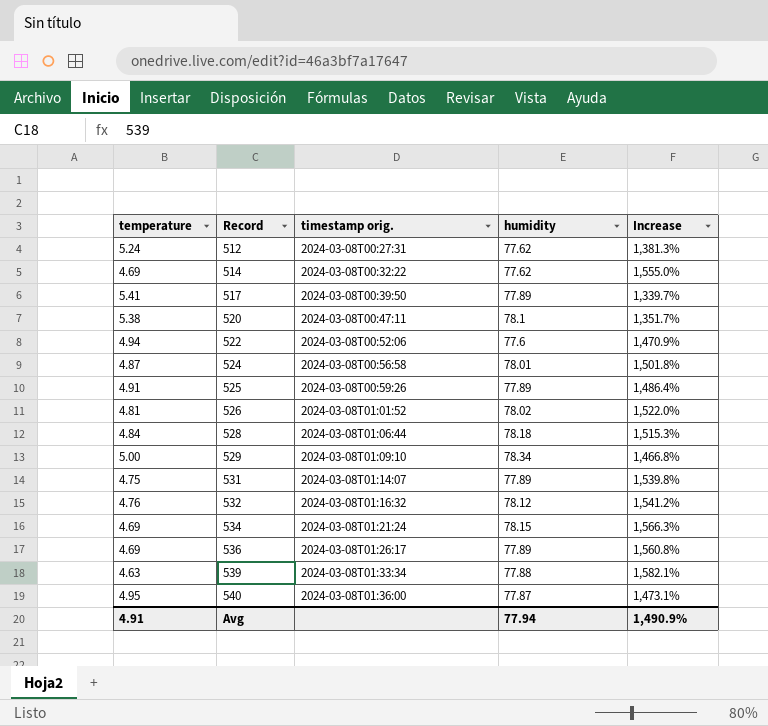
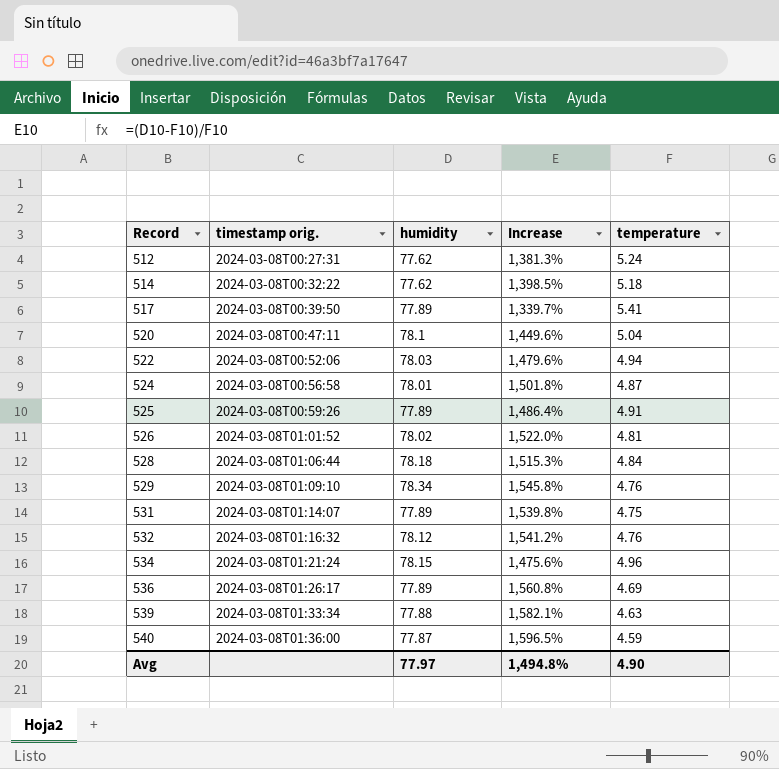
column temperature | position: 1 -> 5
514 | Increase: 1,555.0% -> 1,398.5%
514 | temperature: 4.69 -> 5.18
520 | Increase: 1,351.7% -> 1,449.6%
520 | temperature: 5.38 -> 5.04
522 | humidity: 77.6 -> 78.03
522 | Increase: 1,470.9% -> 1,479.6%
529 | Increase: 1,466.8% -> 1,545.8%
529 | temperature: 5.00 -> 4.76
534 | Increase: 1,566.3% -> 1,475.6%
534 | temperature: 4.69 -> 4.96
540 | Increase: 1,473.1% -> 1,596.5%
540 | temperature: 4.95 -> 4.59
Avg | humidity: 77.94 -> 77.97
Avg | Increase: 1,490.9% -> 1,494.8%
Avg | temperature: 4.91 -> 4.90

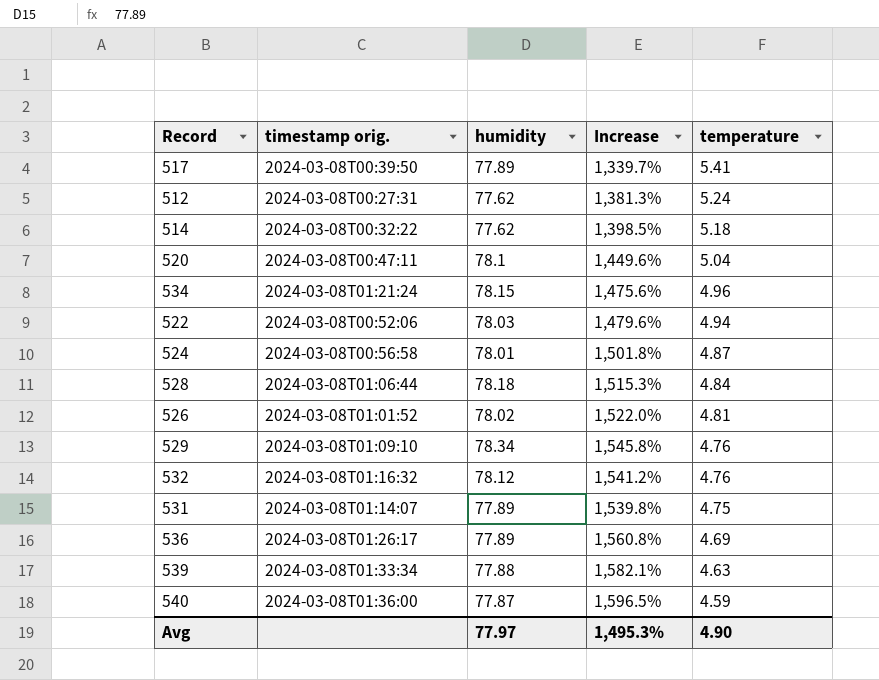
row order: Record ascending -> temperature descending
row 525: 2024-03-08T00:59:26 | 77.89 | 1,486.4% | 4.91 -> none
Avg | Increase: 1,494.8% -> 1,495.3%

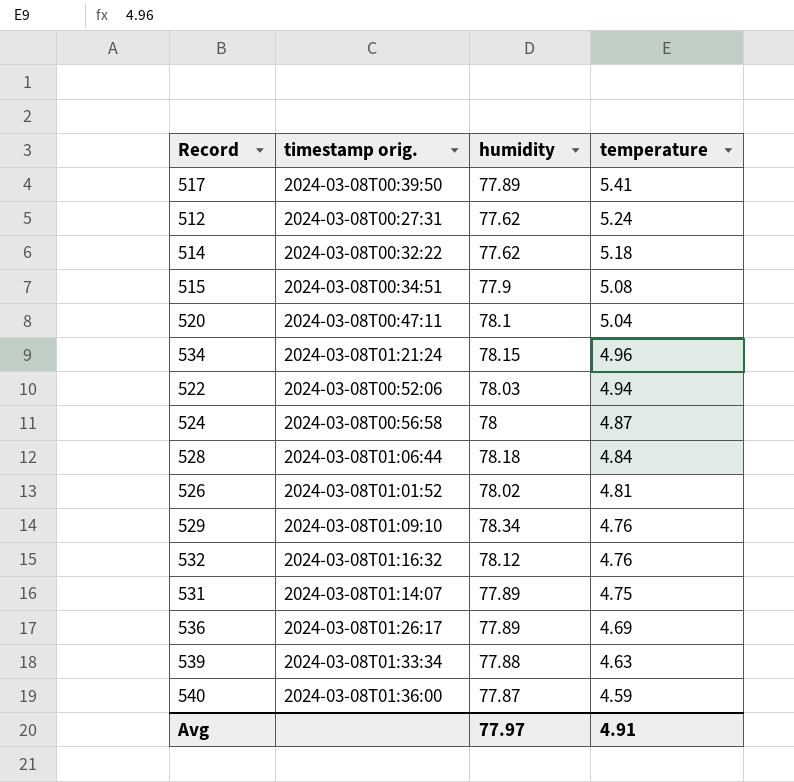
column Increase | formula: ([humidity] - [temperature]) / [temperature] -> none
row 515: none -> 2024-03-08T00:34:51 | 77.9 | 5.08
524 | humidity: 78.01 -> 78
Avg | temperature: 4.90 -> 4.91

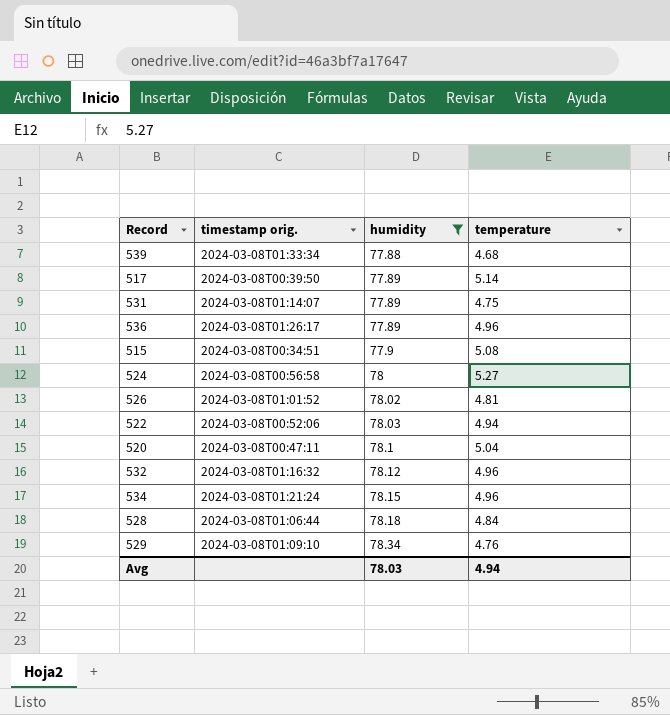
filter: none -> humidity >= 77.88
row order: temperature descending -> humidity ascending
539 | temperature: 4.63 -> 4.68
517 | temperature: 5.41 -> 5.14
536 | temperature: 4.69 -> 4.96
524 | temperature: 4.87 -> 5.27
532 | temperature: 4.76 -> 4.96
Avg | humidity: 77.97 -> 78.03
Avg | temperature: 4.91 -> 4.94

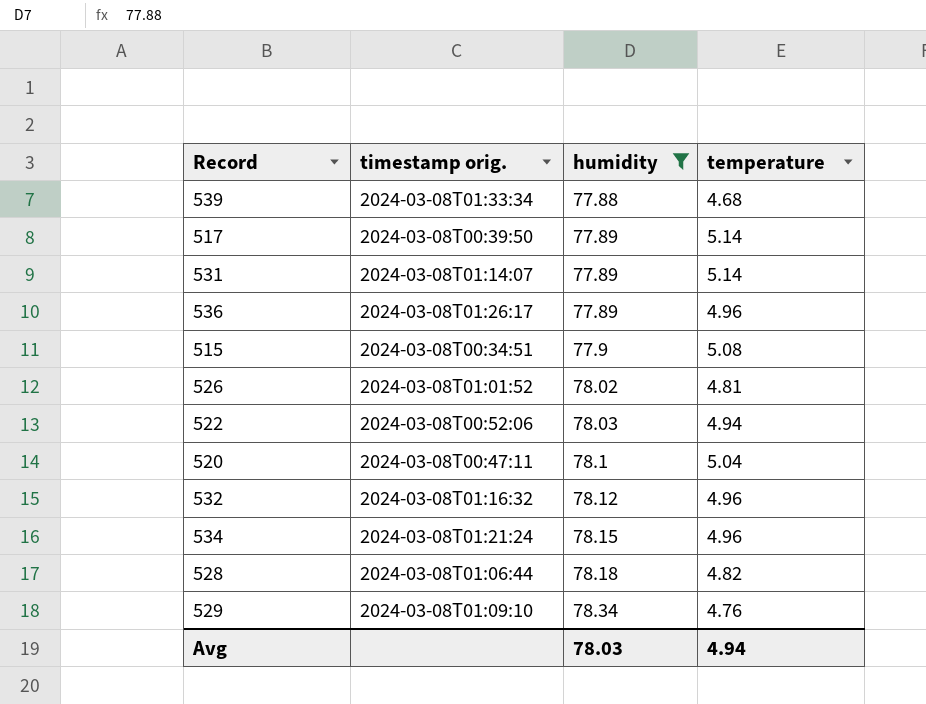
row 524: 2024-03-08T00:56:58 | 78 | 5.27 -> none
531 | temperature: 4.75 -> 5.14
528 | temperature: 4.84 -> 4.82

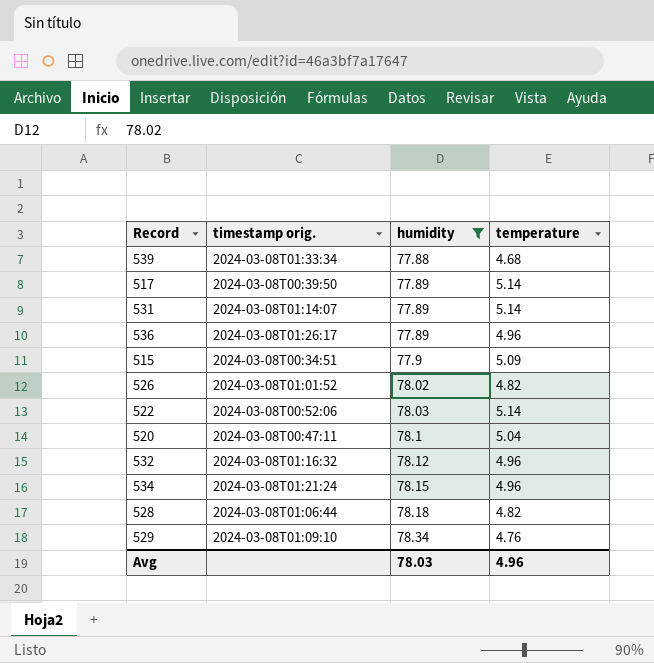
515 | temperature: 5.08 -> 5.09
526 | temperature: 4.81 -> 4.82
522 | temperature: 4.94 -> 5.14
Avg | temperature: 4.94 -> 4.96

